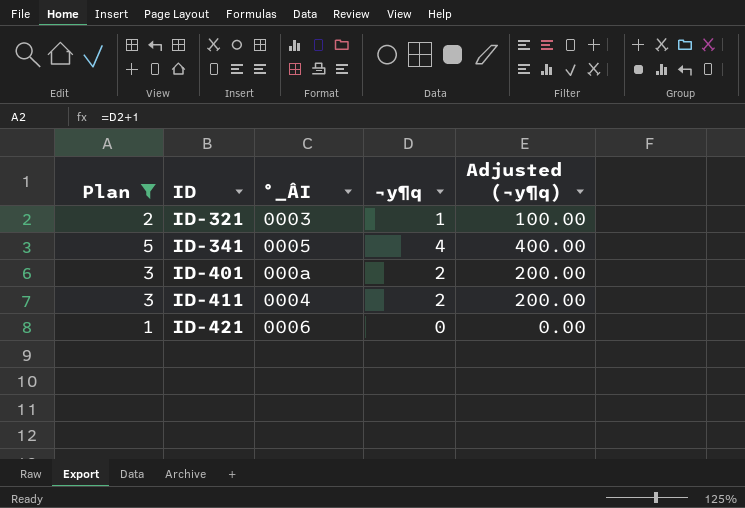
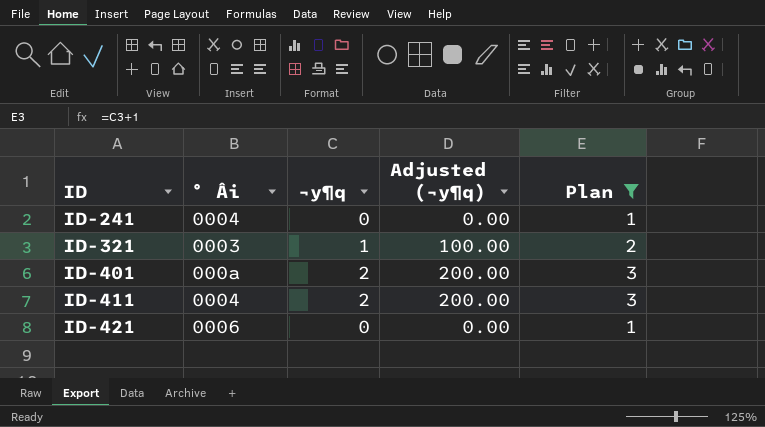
column name: °_ÂI -> ° Âi
column Plan | position: 1 -> 5
row ID-341: 5 | 0005 | 4 | 400.00 -> none
row ID-241: none -> 0004 | 0 | 0.00 | 1

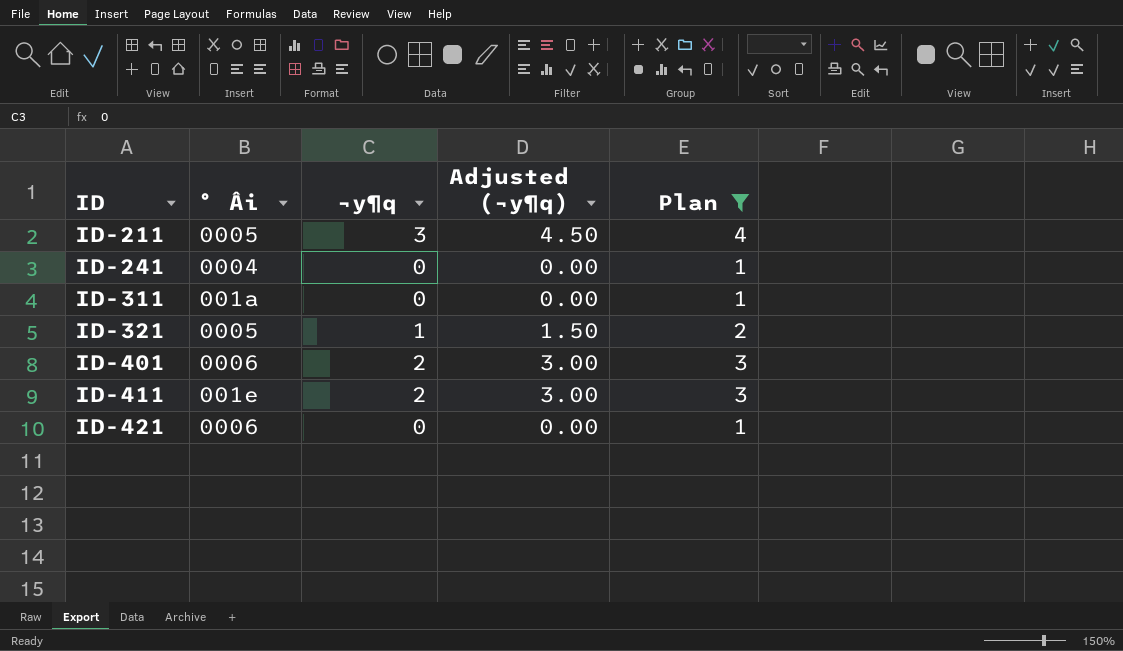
column Adjusted (¬y¶q) | formula: [¬y¶q] * 100 -> [¬y¶q] * 1.5
row ID-211: none -> 0005 | 3 | 4.50 | 4
row ID-311: none -> 001a | 0 | 0.00 | 1
ID-321 | ° Âi: 0003 -> 0005
ID-401 | ° Âi: 000a -> 0006
ID-411 | ° Âi: 0004 -> 001e

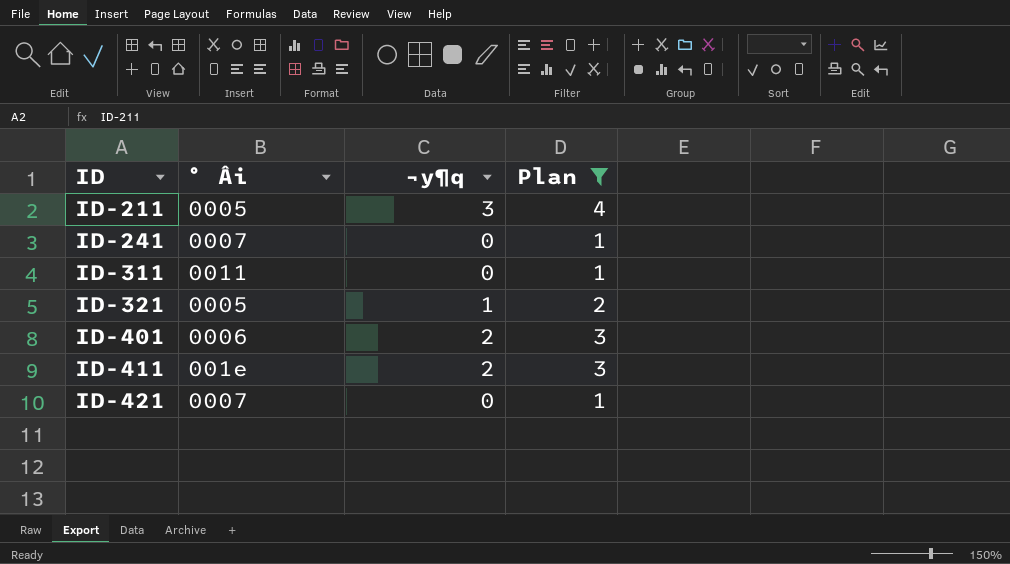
column Adjusted (¬y¶q) | formula: [¬y¶q] * 1.5 -> none
ID-241 | ° Âi: 0004 -> 0007
ID-311 | ° Âi: 001a -> 0011
ID-421 | ° Âi: 0006 -> 0007

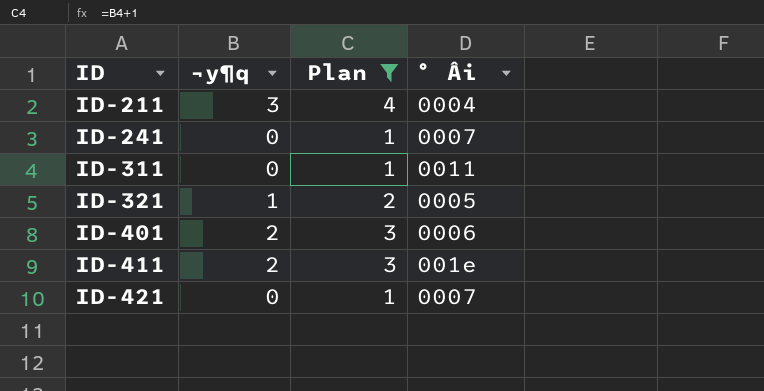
column ° Âi | position: 2 -> 4
ID-211 | ° Âi: 0005 -> 0004

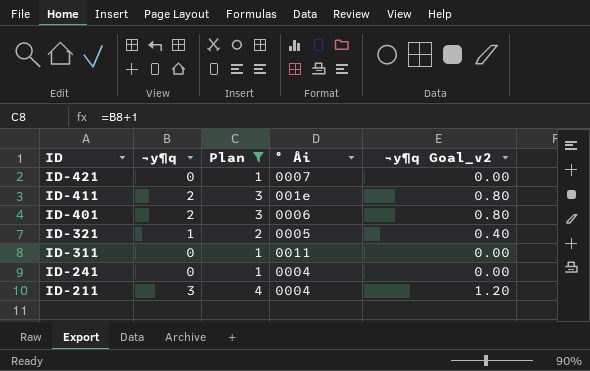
row order: ID ascending -> ID descending
column ¬y¶q Goal_v2 | formula: none -> [¬y¶q] * 0.4
ID-241 | ° Âi: 0007 -> 0004

